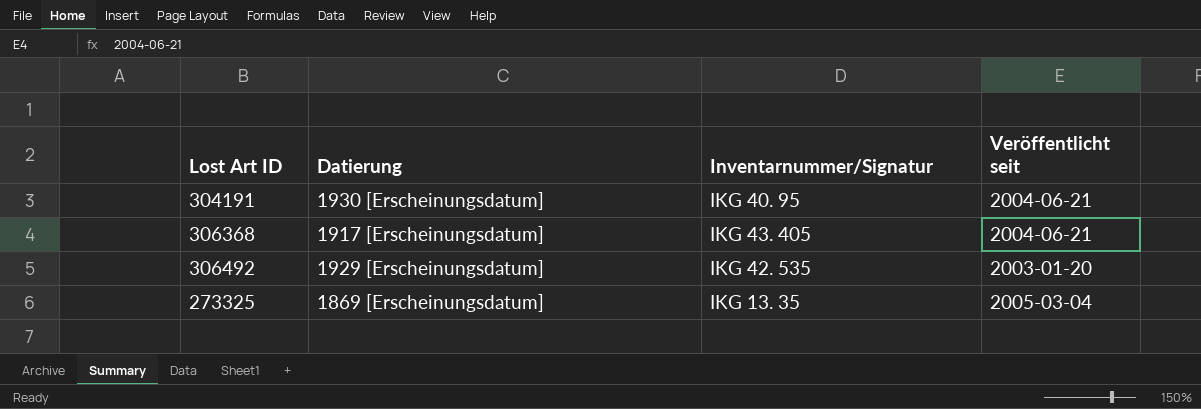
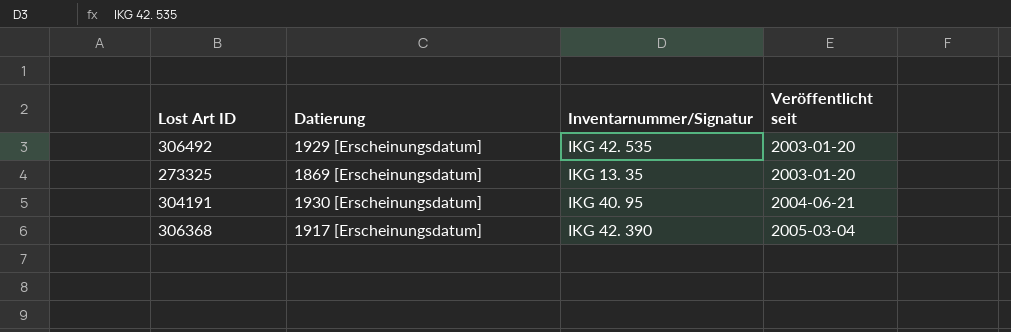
row order: none -> Veröffentlicht seit ascending
273325 | Veröffentlicht seit: 2005-03-04 -> 2003-01-20
306368 | Inventarnummer/Signatur: IKG 43. 405 -> IKG 42. 390
306368 | Veröffentlicht seit: 2004-06-21 -> 2005-03-04

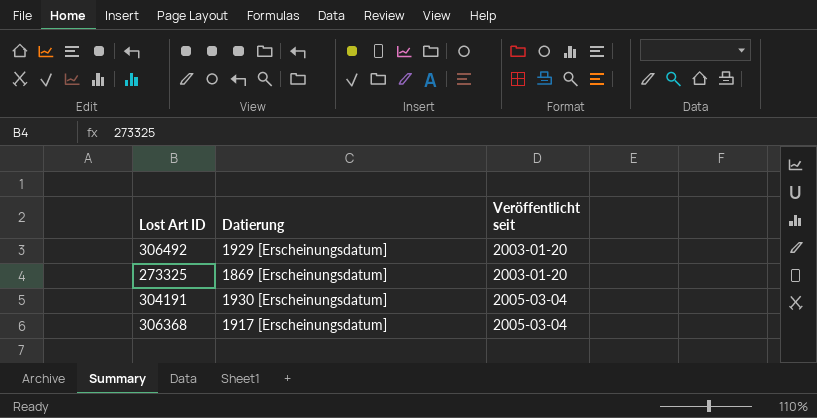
column Inventarnummer/Signatur | position: 3 -> none
304191 | Veröffentlicht seit: 2004-06-21 -> 2005-03-04

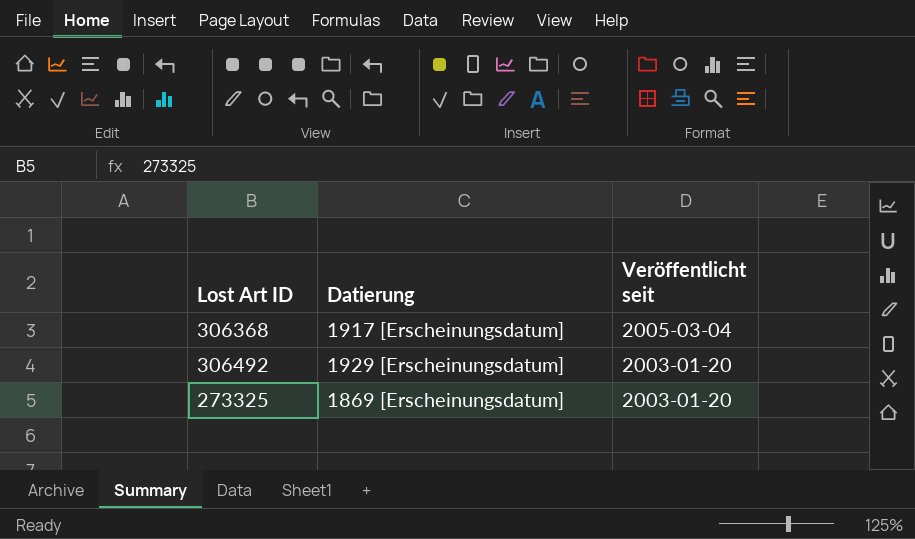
row order: Veröffentlicht seit ascending -> Veröffentlicht seit descending
row 304191: 1930 [Erscheinungsdatum] | 2005-03-04 -> none

